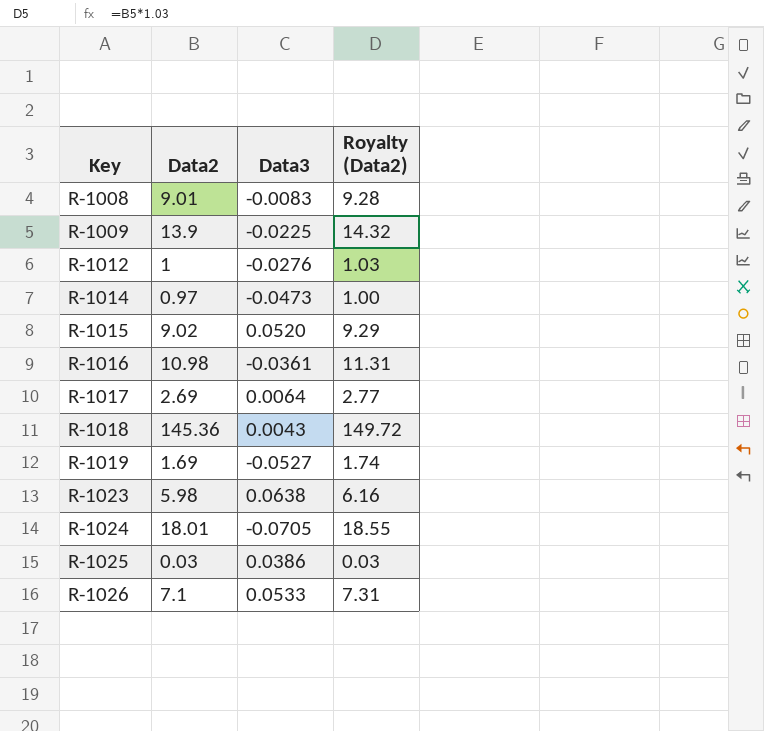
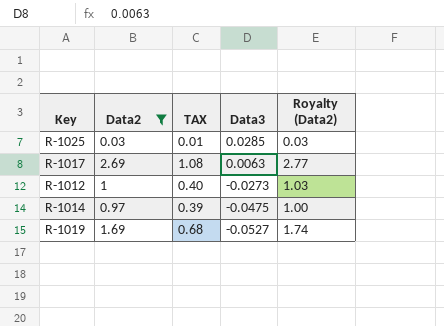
filter: none -> Data2 <= 2.69
row order: Key ascending -> Data3 descending
column TAX | formula: none -> [Data2] * 0.4
R-1025 | Data3: 0.0386 -> 0.0285
R-1017 | Data3: 0.0064 -> 0.0063
R-1012 | Data3: -0.0276 -> -0.0273
R-1014 | Data3: -0.0473 -> -0.0475

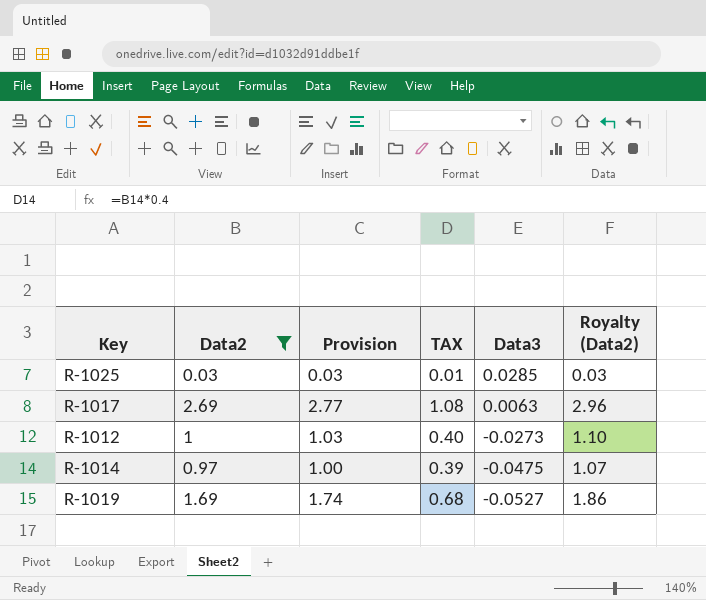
column Provision | formula: none -> [Data2] * 1.03
column Royalty (Data2) | formula: [Data2] * 1.03 -> [Data2] * 1.1

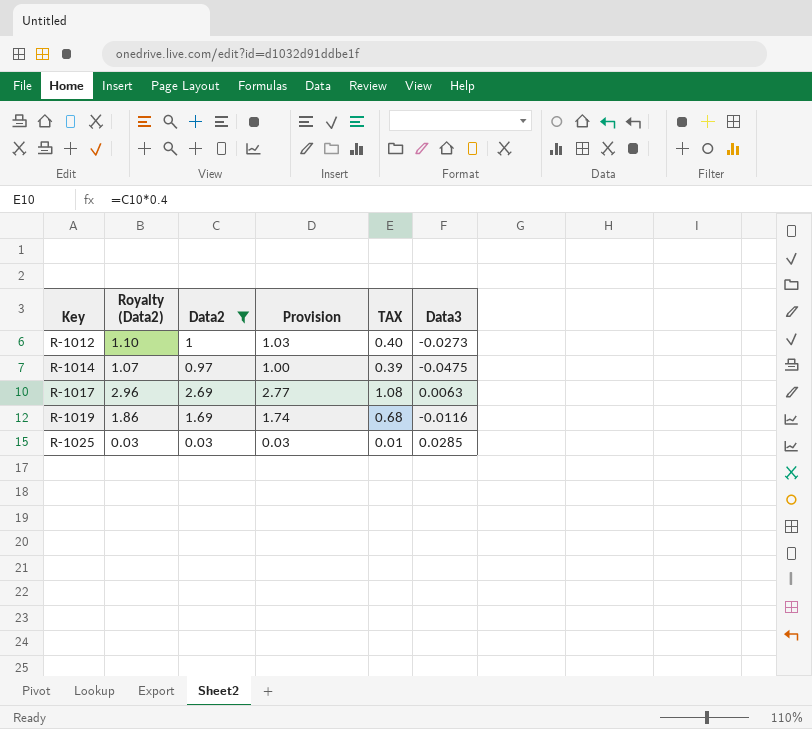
row order: Data3 descending -> Key ascending
column Royalty (Data2) | position: 6 -> 2
R-1019 | Data3: -0.0527 -> -0.0116

